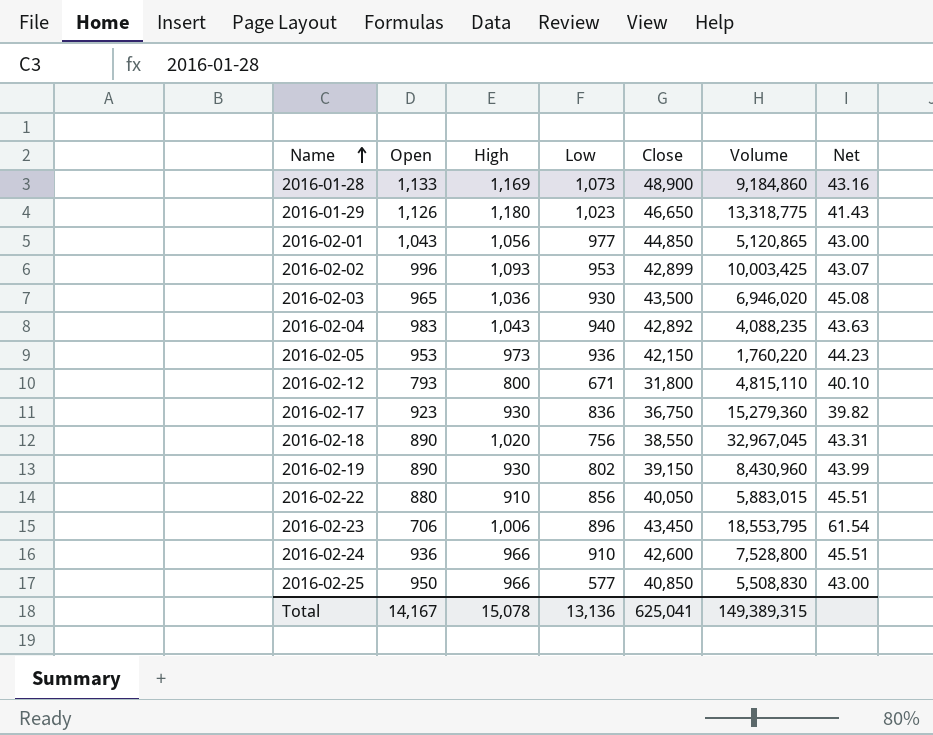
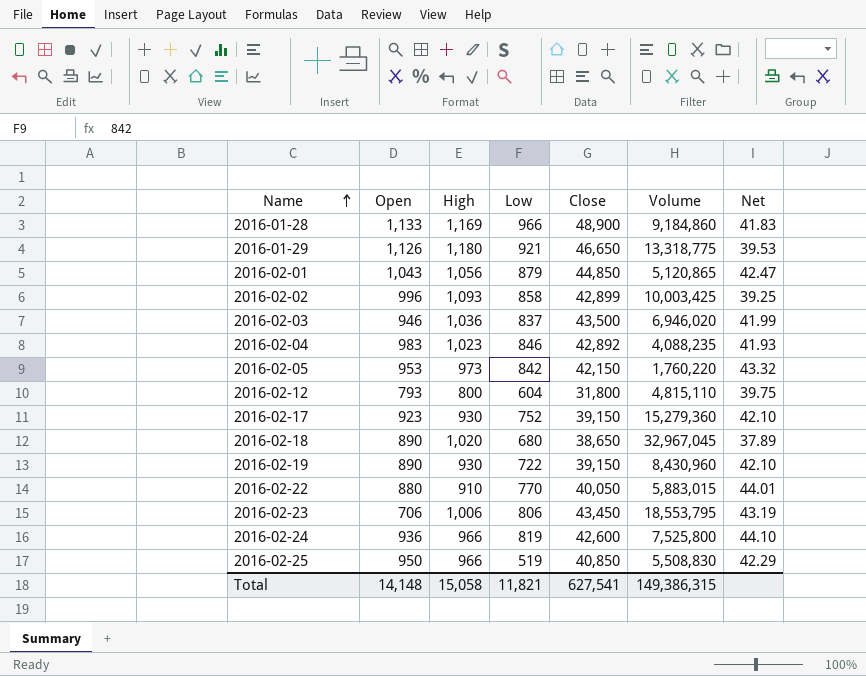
column Net | formula: [Close] / [Open] -> [Close] / [High]
2016-01-28 | Low: 1,073 -> 966
2016-01-29 | Low: 1,023 -> 921
2016-02-01 | Low: 977 -> 879
2016-02-02 | Low: 953 -> 858
2016-02-03 | Open: 965 -> 946
2016-02-03 | Low: 930 -> 837
2016-02-04 | High: 1,043 -> 1,023
2016-02-04 | Low: 940 -> 846
2016-02-05 | Low: 936 -> 842
2016-02-12 | Low: 671 -> 604
2016-02-17 | Low: 836 -> 752
2016-02-17 | Close: 36,750 -> 39,150
2016-02-18 | Low: 756 -> 680
2016-02-18 | Close: 38,550 -> 38,650
2016-02-19 | Low: 802 -> 722
2016-02-22 | Low: 856 -> 770
2016-02-23 | Low: 896 -> 806
2016-02-24 | Low: 910 -> 819
2016-02-24 | Volume: 7,528,800 -> 7,525,800
2016-02-25 | Low: 577 -> 519
Total | Open: 14,167 -> 14,148
Total | High: 15,078 -> 15,058
Total | Low: 13,136 -> 11,821
Total | Close: 625,041 -> 627,541
Total | Volume: 149,389,315 -> 149,386,315

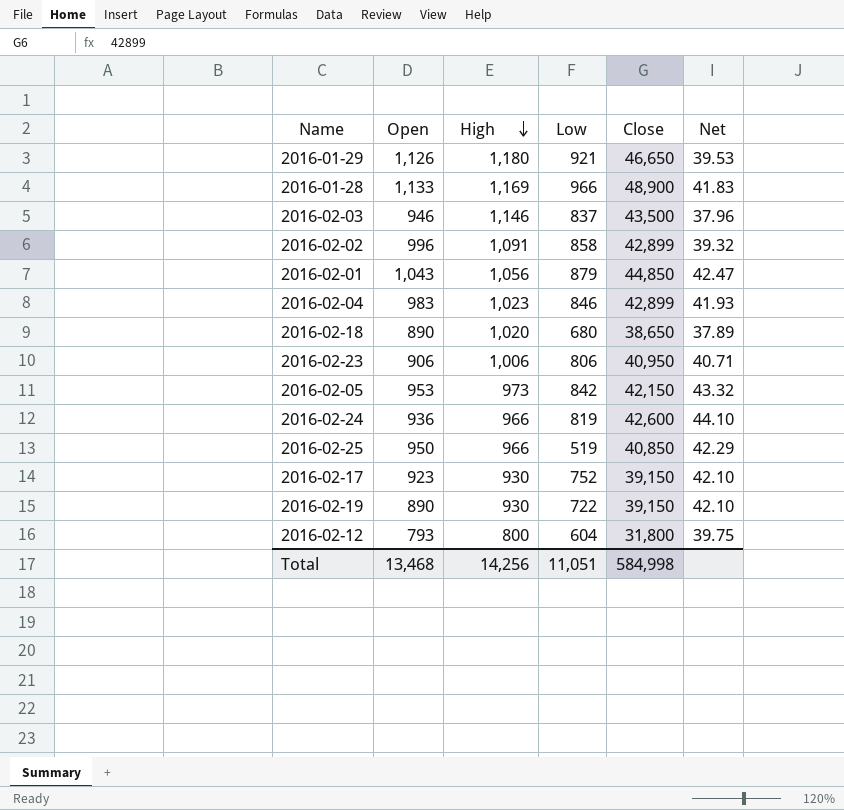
row order: Name ascending -> High descending
column Volume | position: 6 -> none
row 2016-02-22: 880 | 910 | 770 | 40,050 | 5,883,015 | 44.01 -> none
2016-02-03 | High: 1,036 -> 1,146
2016-02-03 | Net: 41.99 -> 37.96
2016-02-02 | High: 1,093 -> 1,091
2016-02-02 | Net: 39.25 -> 39.32
2016-02-04 | Close: 42,892 -> 42,899
2016-02-23 | Open: 706 -> 906
2016-02-23 | Close: 43,450 -> 40,950
2016-02-23 | Net: 43.19 -> 40.71
Total | Open: 14,148 -> 13,468
Total | High: 15,058 -> 14,256
Total | Low: 11,821 -> 11,051
Total | Close: 627,541 -> 584,998

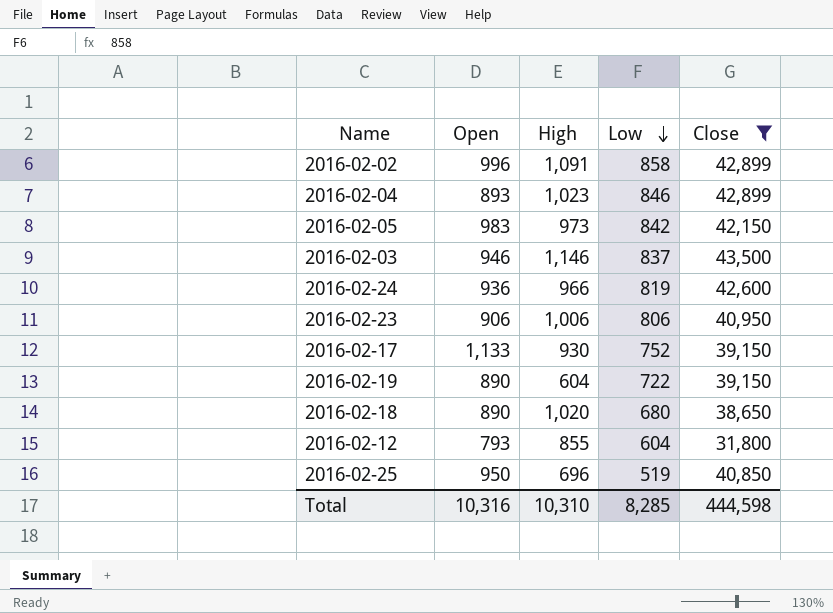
filter: none -> Close <= 43,500
row order: High descending -> Low descending
column Net | formula: [Close] / [High] -> none
2016-02-04 | Open: 983 -> 893
2016-02-05 | Open: 953 -> 983
2016-02-17 | Open: 923 -> 1,133
2016-02-19 | High: 930 -> 604
2016-02-12 | High: 800 -> 855
2016-02-25 | High: 966 -> 696
Total | Open: 13,468 -> 10,316
Total | High: 14,256 -> 10,310
Total | Low: 11,051 -> 8,285
Total | Close: 584,998 -> 444,598

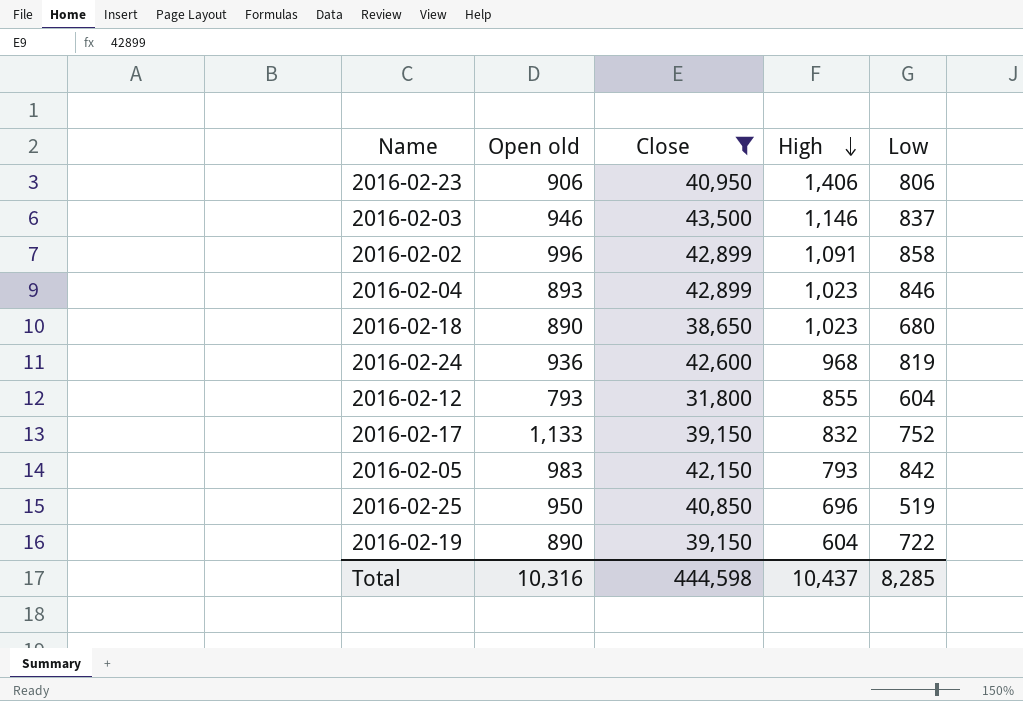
row order: Low descending -> High descending
column name: Open -> Open old
column Close | position: 5 -> 3
2016-02-23 | High: 1,006 -> 1,406
2016-02-18 | High: 1,020 -> 1,023
2016-02-24 | High: 966 -> 968
2016-02-17 | High: 930 -> 832
2016-02-05 | High: 973 -> 793
Total | High: 10,310 -> 10,437

